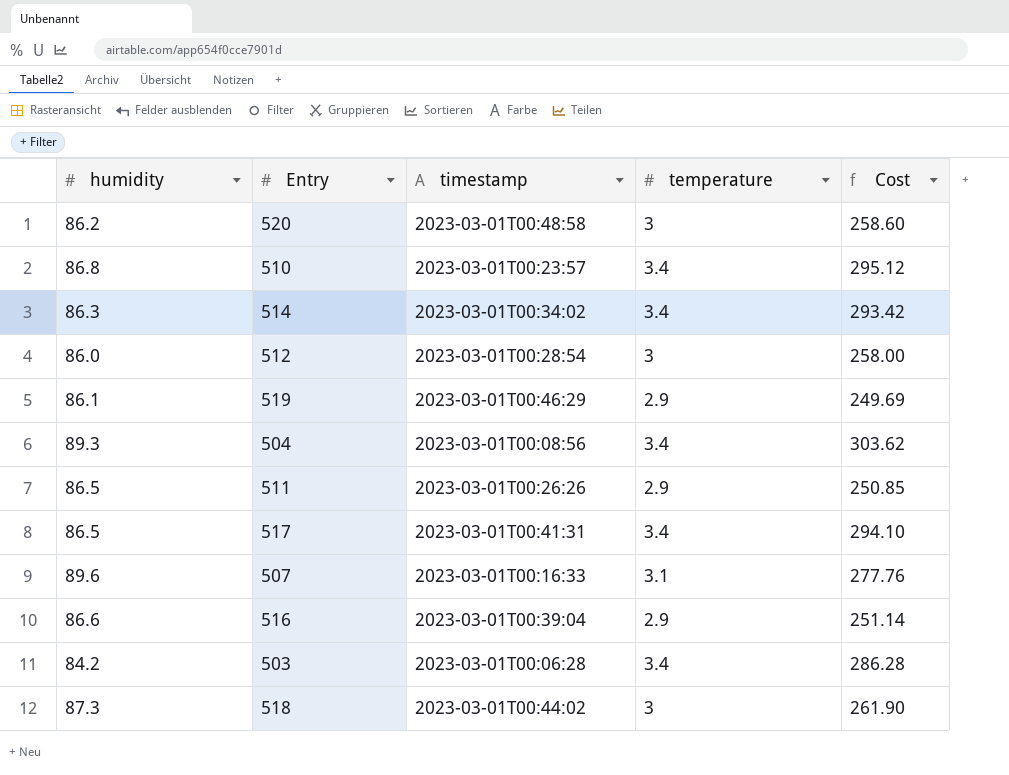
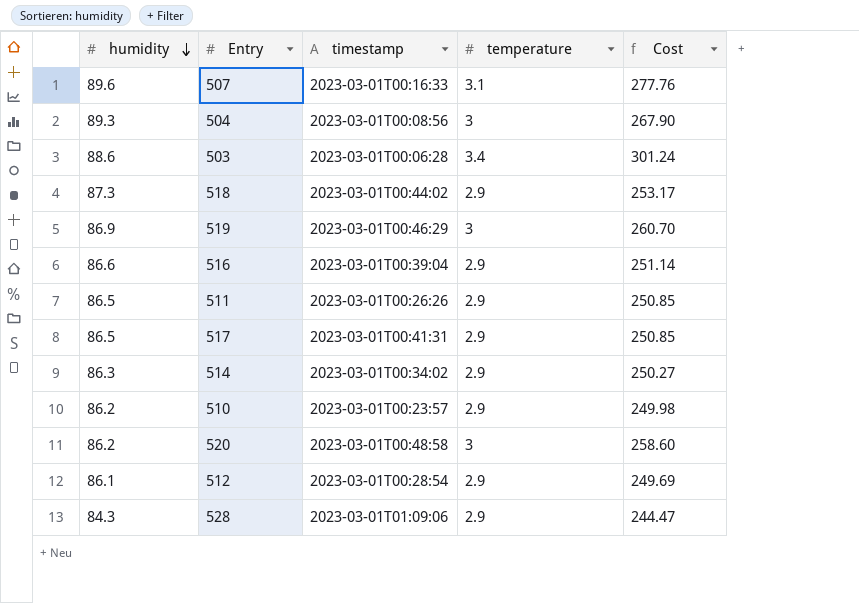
row order: none -> humidity descending
504 | temperature: 3.4 -> 3
504 | Cost: 303.62 -> 267.90
503 | humidity: 84.2 -> 88.6
503 | Cost: 286.28 -> 301.24
518 | temperature: 3 -> 2.9
518 | Cost: 261.90 -> 253.17
519 | humidity: 86.1 -> 86.9
519 | temperature: 2.9 -> 3
519 | Cost: 249.69 -> 260.70
517 | temperature: 3.4 -> 2.9
517 | Cost: 294.10 -> 250.85
514 | temperature: 3.4 -> 2.9
514 | Cost: 293.42 -> 250.27
510 | humidity: 86.8 -> 86.2
510 | temperature: 3.4 -> 2.9
510 | Cost: 295.12 -> 249.98
512 | humidity: 86.0 -> 86.1
512 | temperature: 3 -> 2.9
512 | Cost: 258.00 -> 249.69
row 528: none -> 84.3 | 2023-03-01T01:09:06 | 2.9 | 244.47

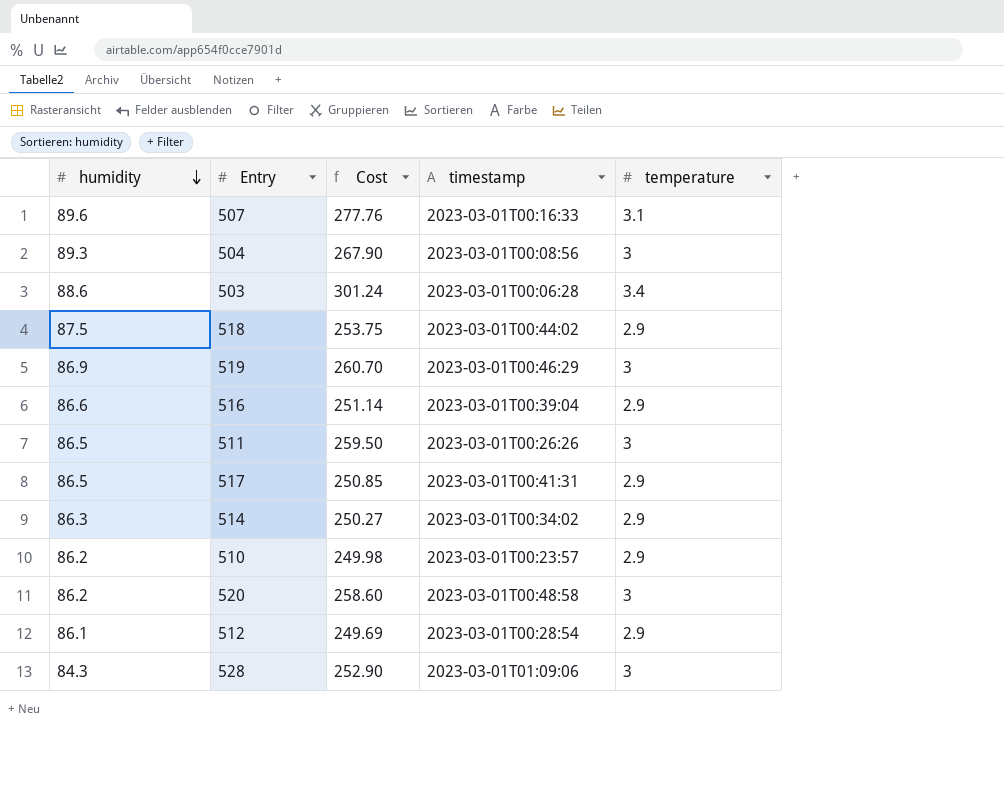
column Cost | position: 5 -> 3
518 | humidity: 87.3 -> 87.5
518 | Cost: 253.17 -> 253.75
511 | Cost: 250.85 -> 259.50
511 | temperature: 2.9 -> 3
528 | Cost: 244.47 -> 252.90
528 | temperature: 2.9 -> 3

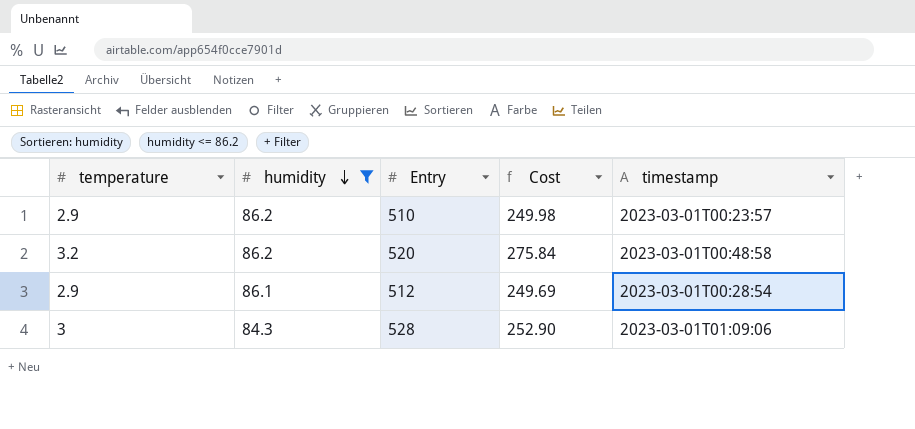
filter: none -> humidity <= 86.2
column temperature | position: 5 -> 1
520 | temperature: 3 -> 3.2
520 | Cost: 258.60 -> 275.84

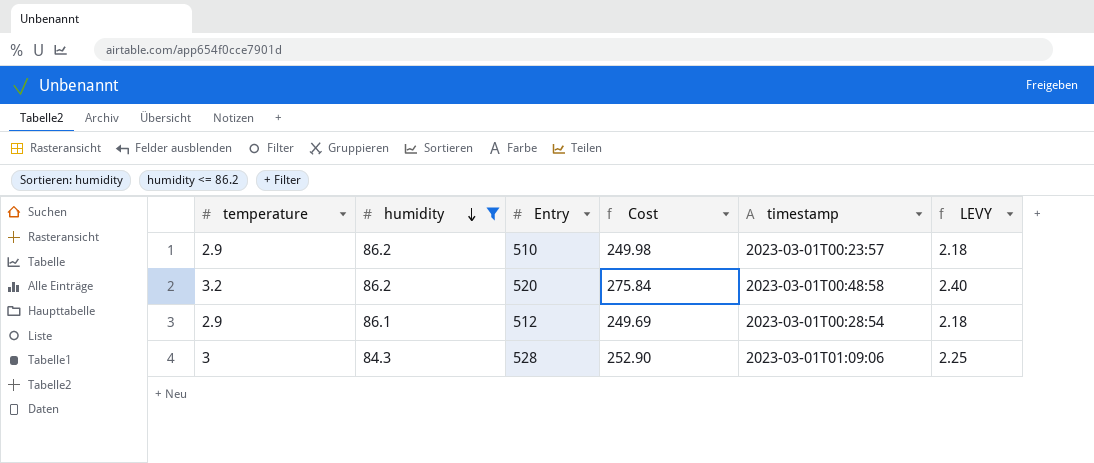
column LEVY | formula: none -> [temperature] * 0.75

